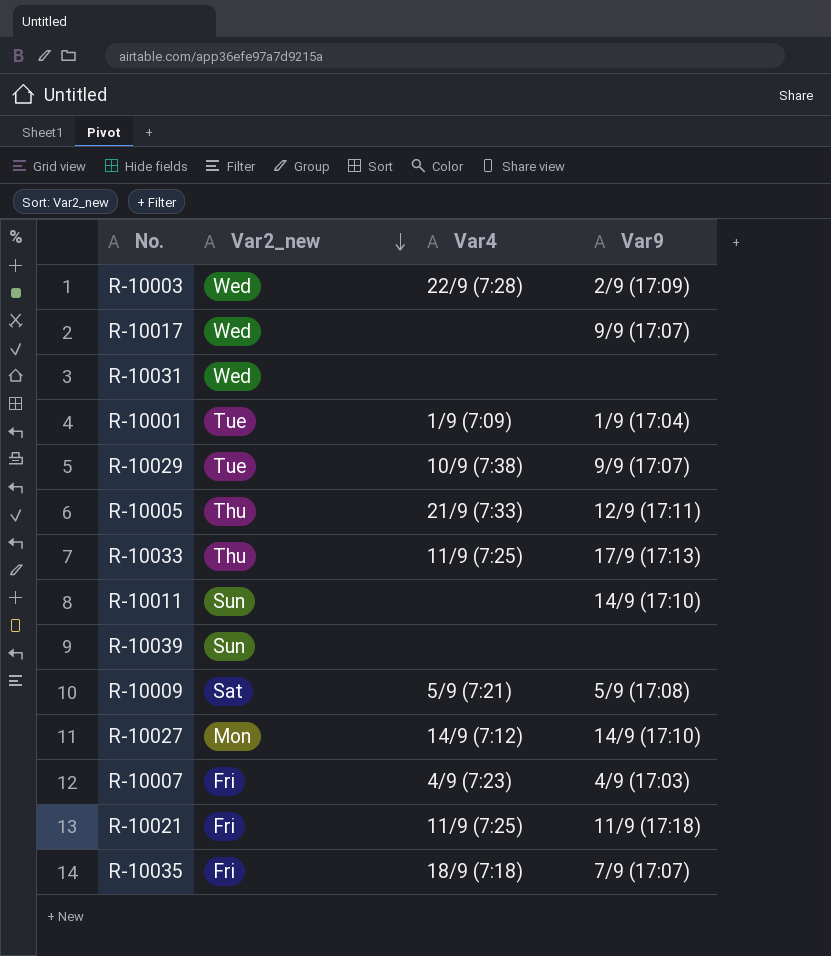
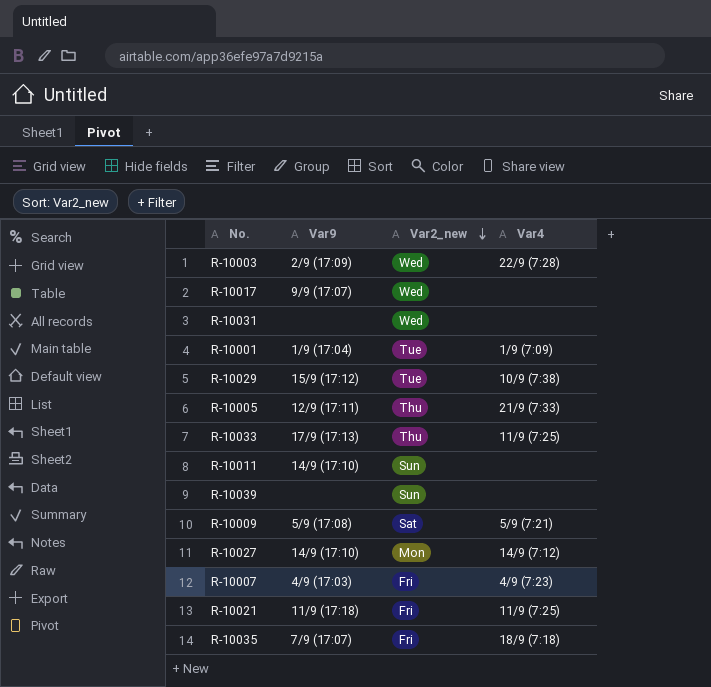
column Var9 | position: 4 -> 2
R-10029 | Var9: 9/9 (17:07) -> 15/9 (17:12)

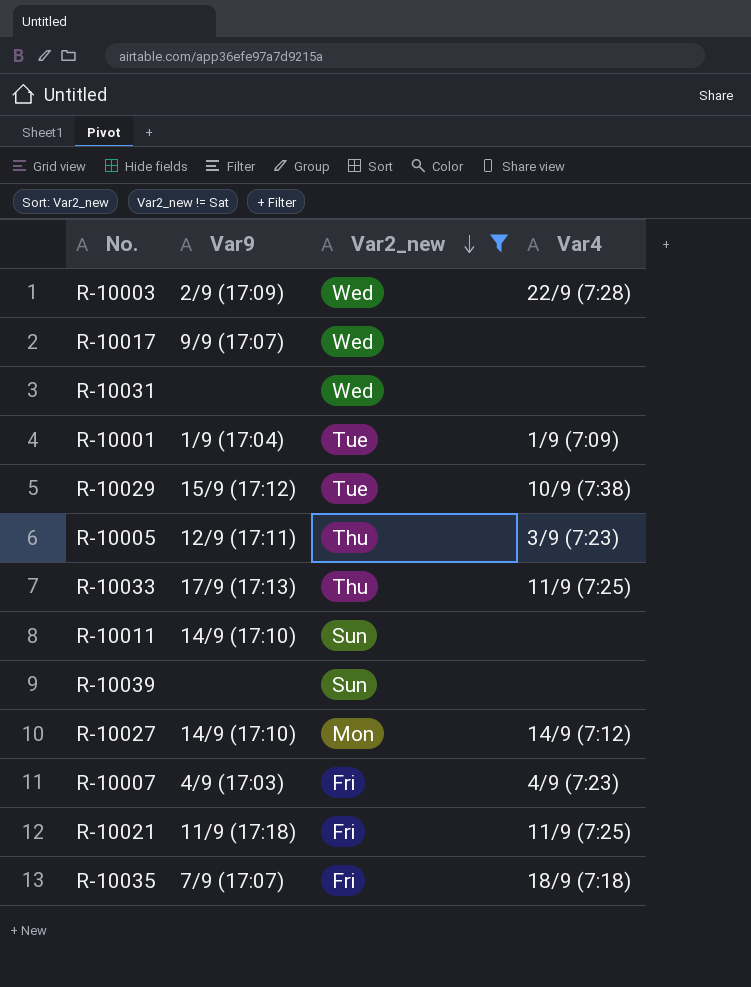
filter: none -> Var2_new != Sat
R-10005 | Var4: 21/9 (7:33) -> 3/9 (7:23)

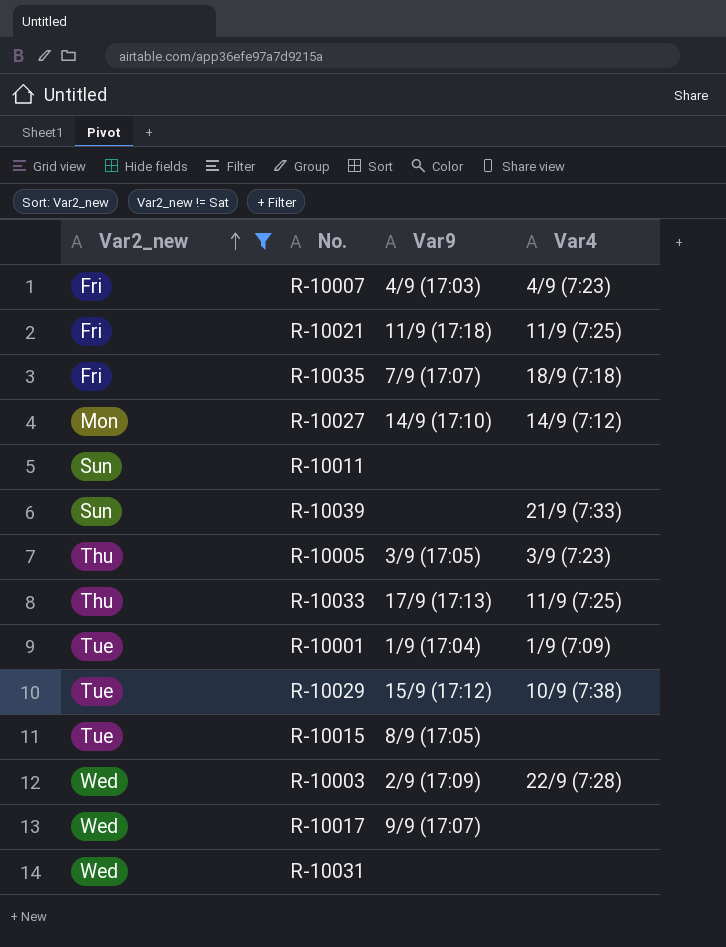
row order: Var2_new descending -> Var2_new ascending
column Var2_new | position: 3 -> 1
R-10011 | Var9: 14/9 (17:10) -> none
R-10039 | Var4: none -> 21/9 (7:33)
R-10005 | Var9: 12/9 (17:11) -> 3/9 (17:05)
row R-10015: none -> Tue | 8/9 (17:05) | none

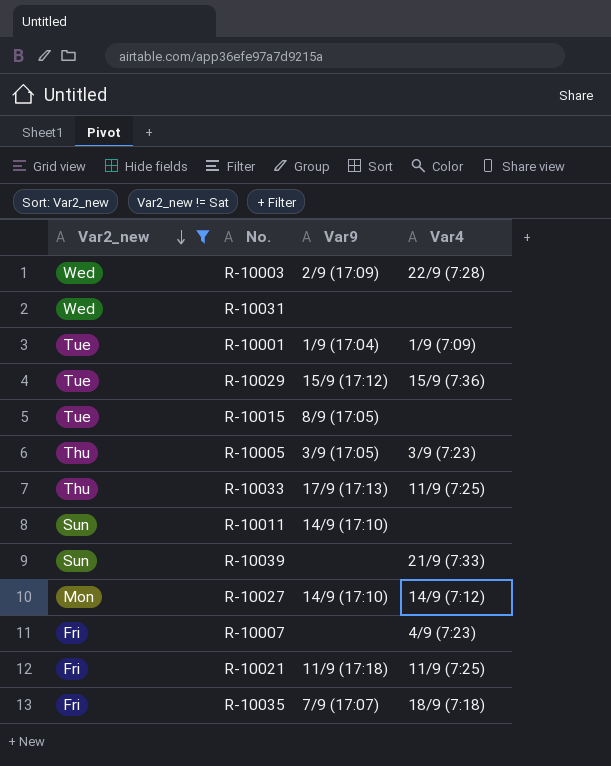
row order: Var2_new ascending -> Var2_new descending
row R-10017: Wed | 9/9 (17:07) | none -> none
R-10029 | Var4: 10/9 (7:38) -> 15/9 (7:36)
R-10011 | Var9: none -> 14/9 (17:10)
R-10007 | Var9: 4/9 (17:03) -> none

